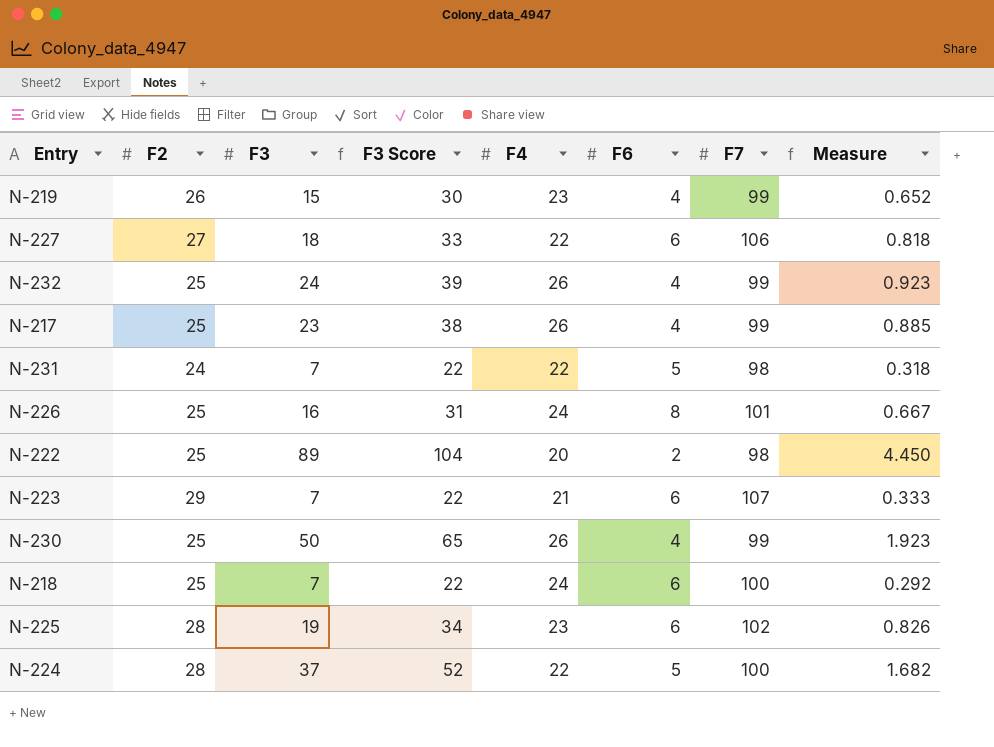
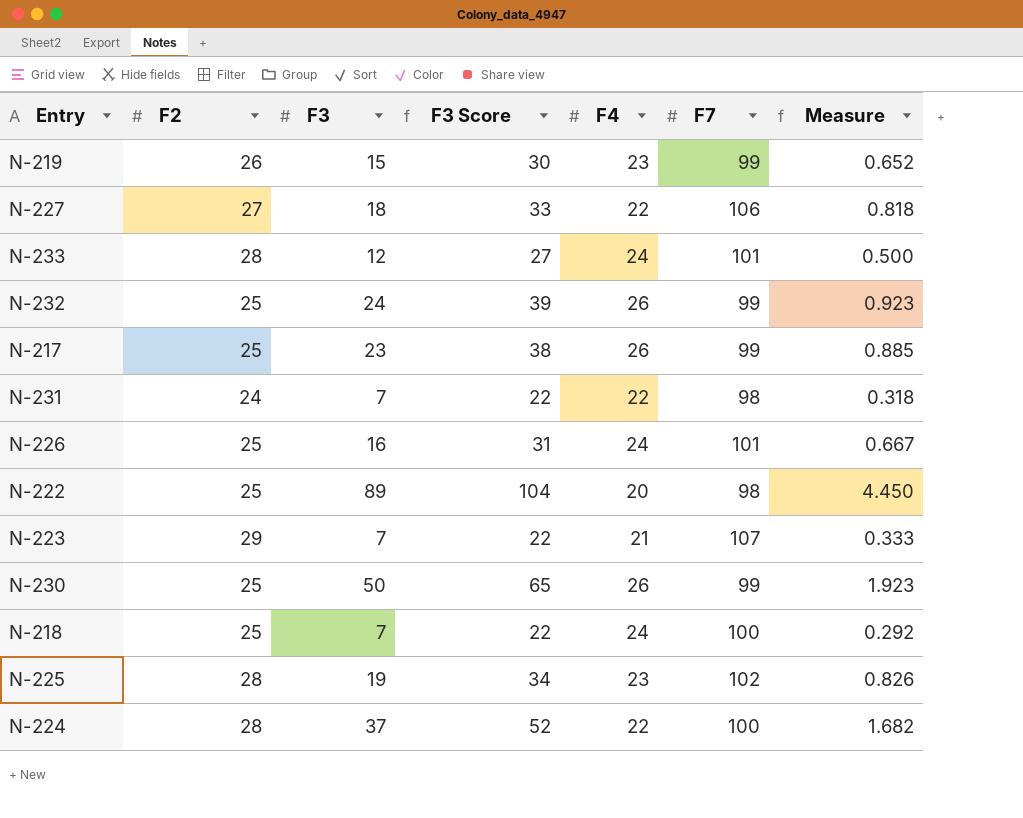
column F6 | position: 6 -> none
row N-233: none -> 28 | 12 | 27 | 24 | 101 | 0.500

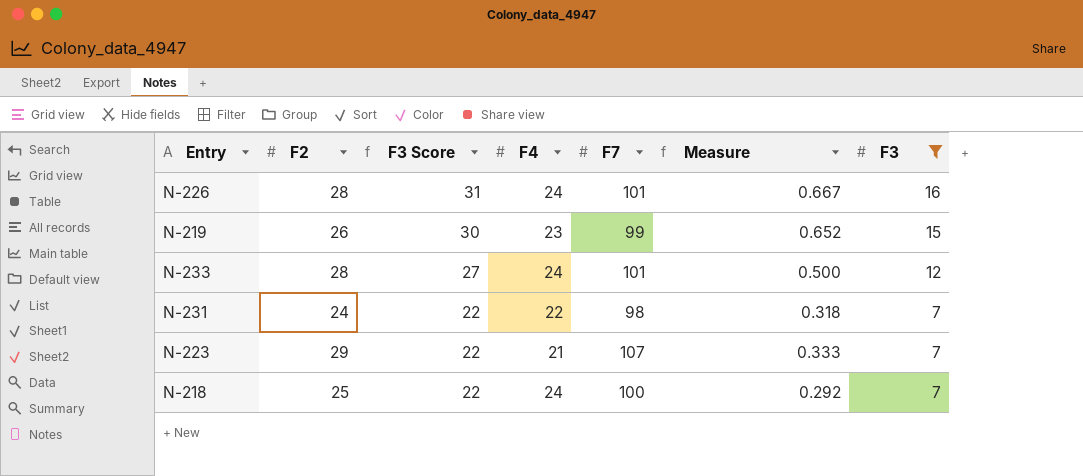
filter: none -> F3 <= 16
row order: none -> F3 Score descending
column F3 | position: 3 -> 7
N-226 | F2: 25 -> 28

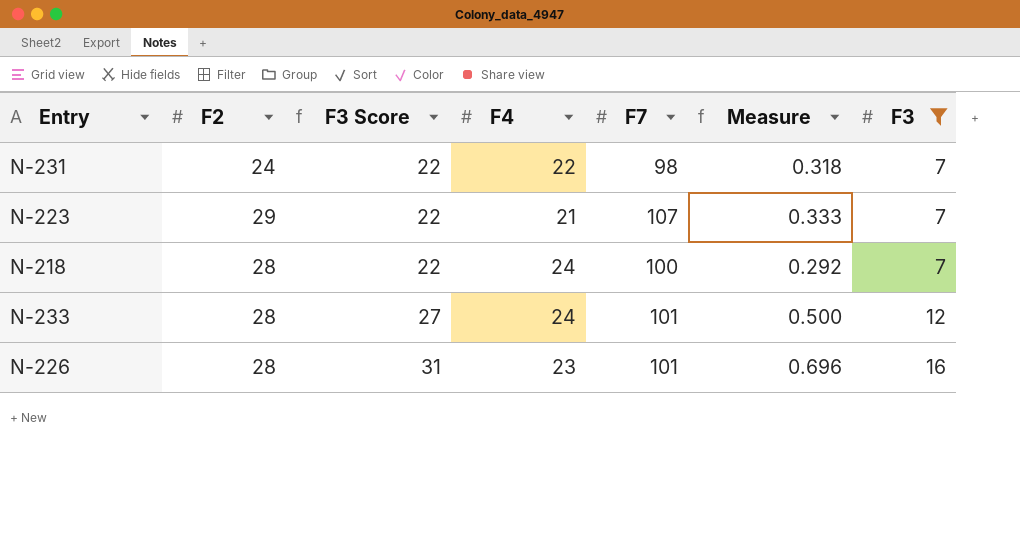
row order: F3 Score descending -> F3 Score ascending
row N-219: 26 | 30 | 23 | 99 | 0.652 | 15 -> none
N-218 | F2: 25 -> 28
N-226 | F4: 24 -> 23
N-226 | Measure: 0.667 -> 0.696

